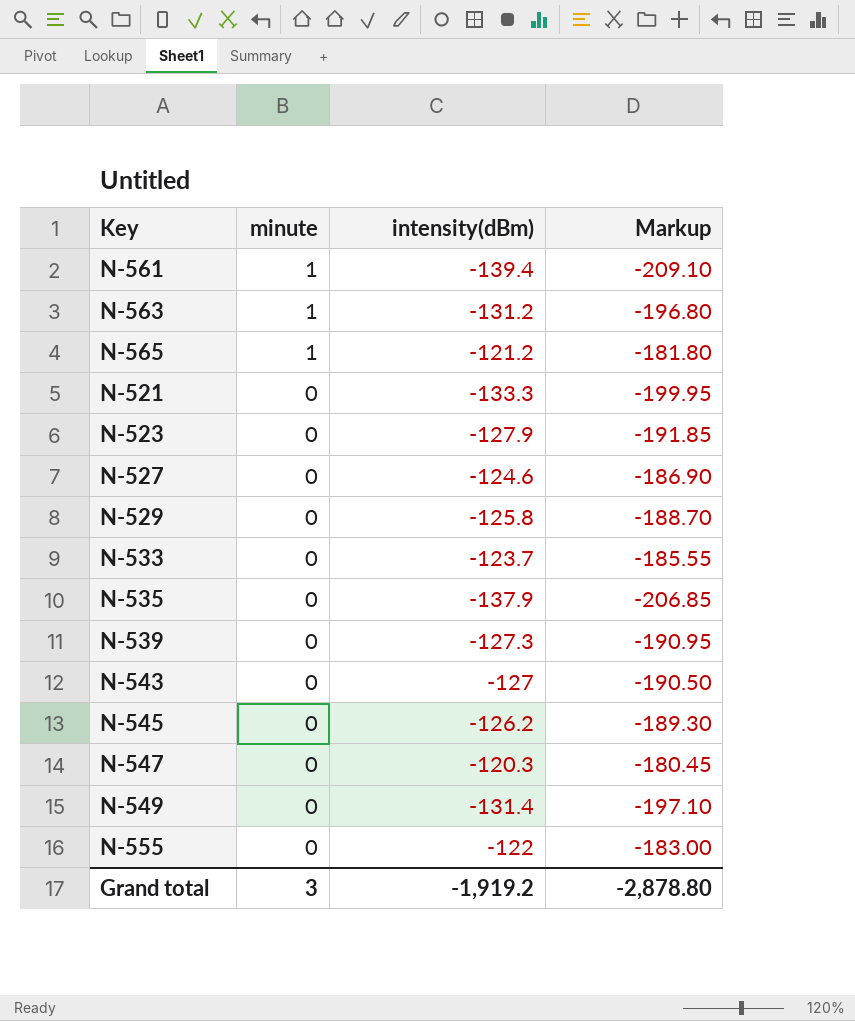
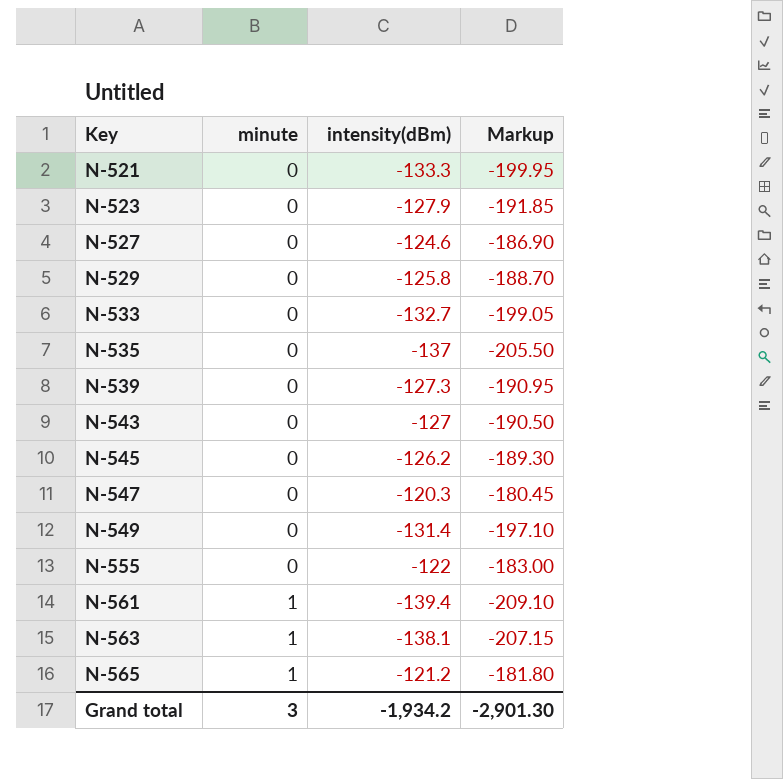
row order: minute descending -> Key ascending
N-533 | intensity(dBm): -123.7 -> -132.7
N-533 | Markup: -185.55 -> -199.05
N-535 | intensity(dBm): -137.9 -> -137
N-535 | Markup: -206.85 -> -205.50
N-563 | intensity(dBm): -131.2 -> -138.1
N-563 | Markup: -196.80 -> -207.15
Grand total | intensity(dBm): -1,919.2 -> -1,934.2
Grand total | Markup: -2,878.80 -> -2,901.30

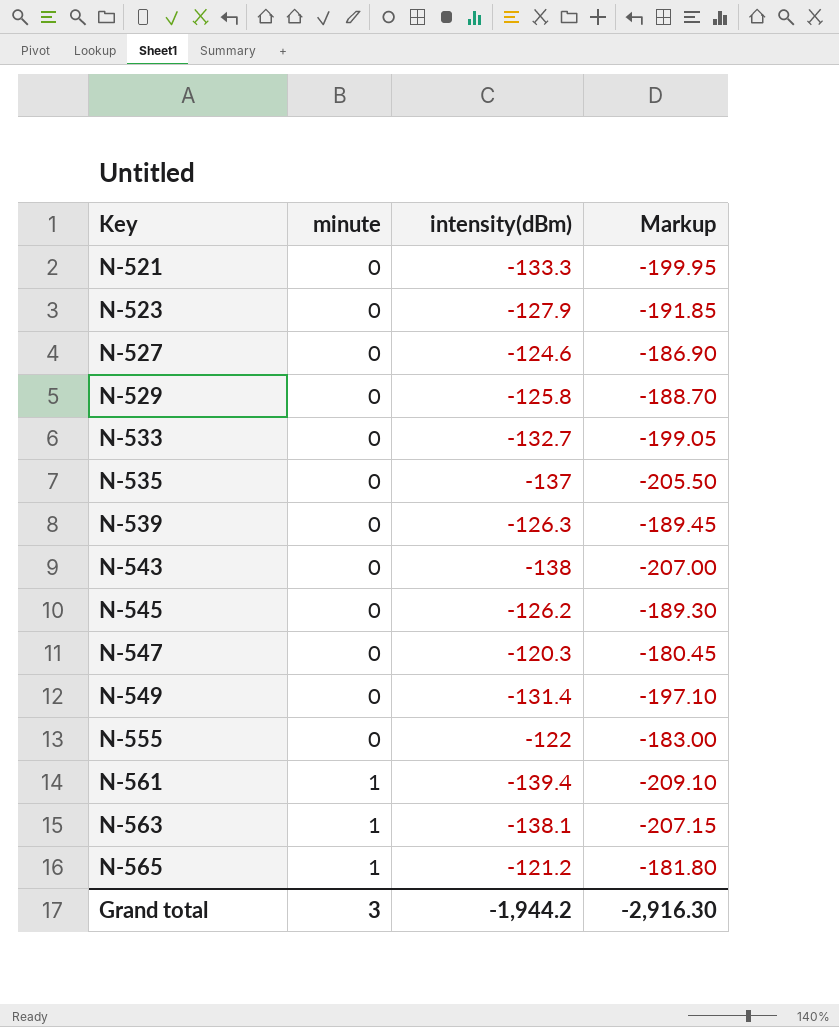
N-539 | intensity(dBm): -127.3 -> -126.3
N-539 | Markup: -190.95 -> -189.45
N-543 | intensity(dBm): -127 -> -138
N-543 | Markup: -190.50 -> -207.00
Grand total | intensity(dBm): -1,934.2 -> -1,944.2
Grand total | Markup: -2,901.30 -> -2,916.30

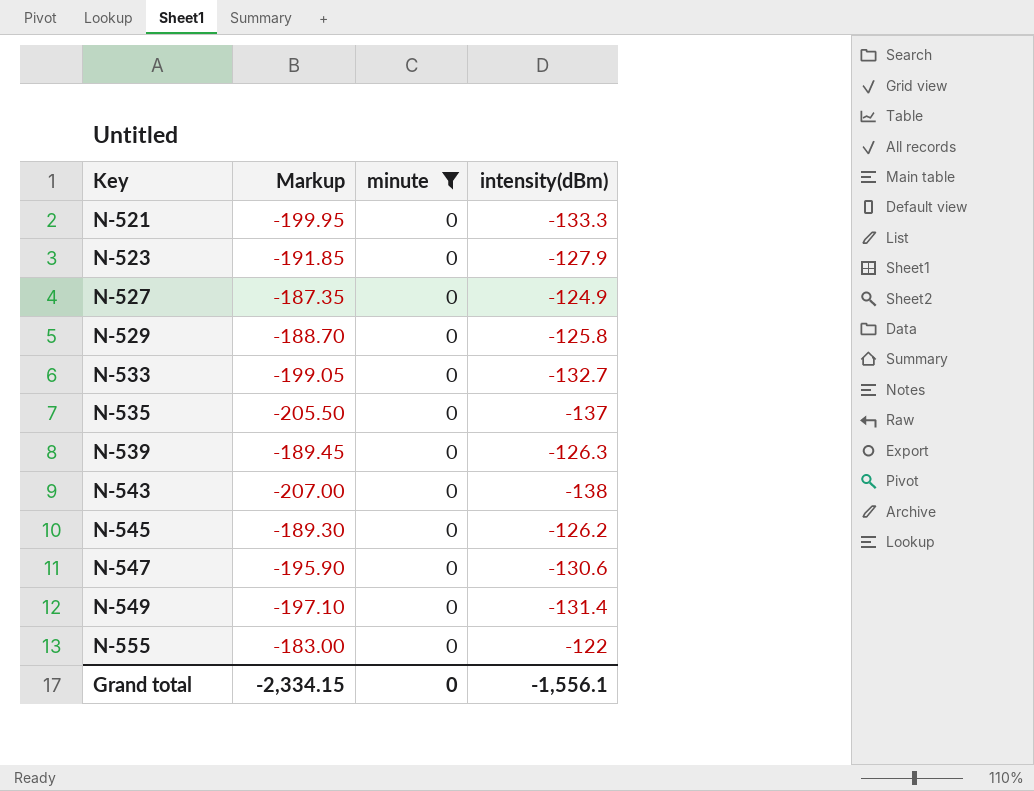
filter: none -> minute = 0
column Markup | position: 4 -> 2
N-527 | Markup: -186.90 -> -187.35
N-527 | intensity(dBm): -124.6 -> -124.9
N-547 | Markup: -180.45 -> -195.90
N-547 | intensity(dBm): -120.3 -> -130.6
Grand total | Markup: -2,916.30 -> -2,334.15
Grand total | minute: 3 -> 0
Grand total | intensity(dBm): -1,944.2 -> -1,556.1

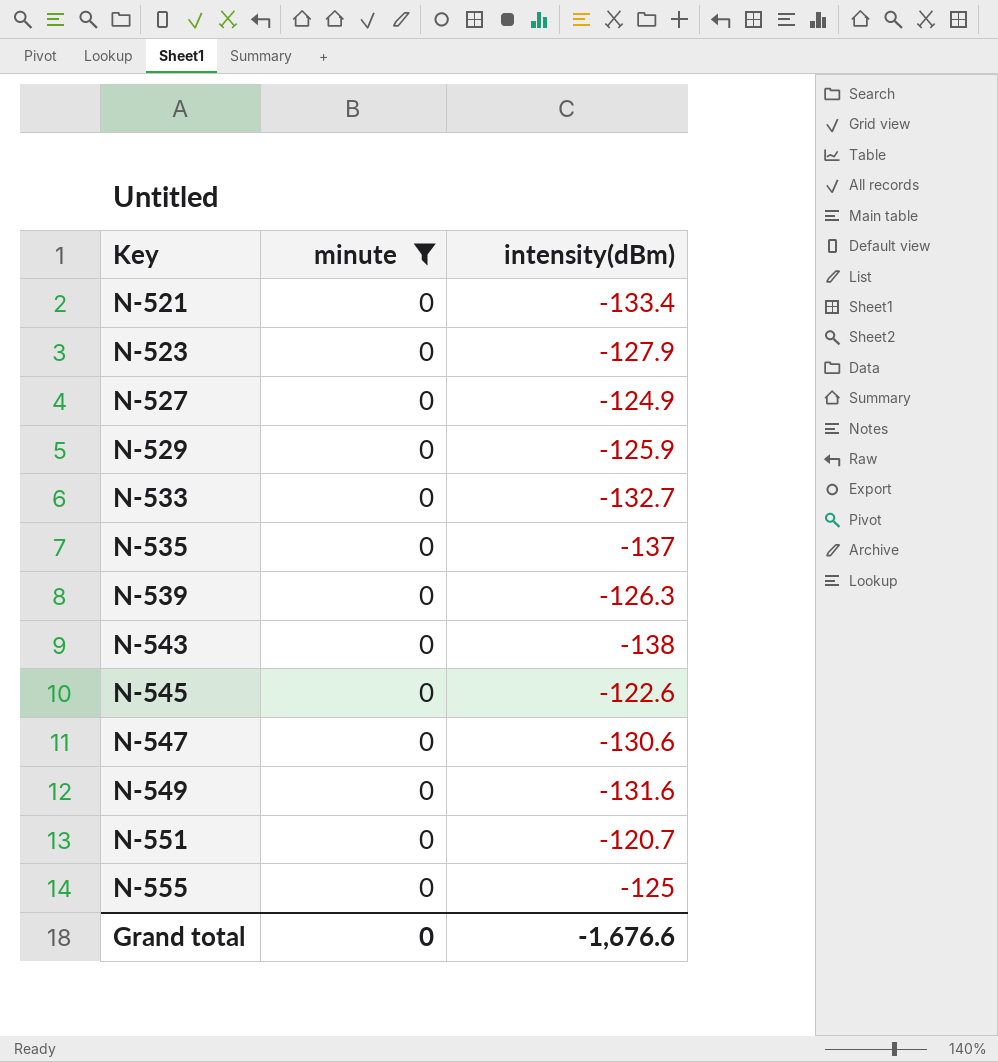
column Markup | formula: [intensity(dBm)] * 1.5 -> none
N-521 | intensity(dBm): -133.3 -> -133.4
N-529 | intensity(dBm): -125.8 -> -125.9
N-545 | intensity(dBm): -126.2 -> -122.6
N-549 | intensity(dBm): -131.4 -> -131.6
row N-551: none -> 0 | -120.7
N-555 | intensity(dBm): -122 -> -125
Grand total | intensity(dBm): -1,556.1 -> -1,676.6

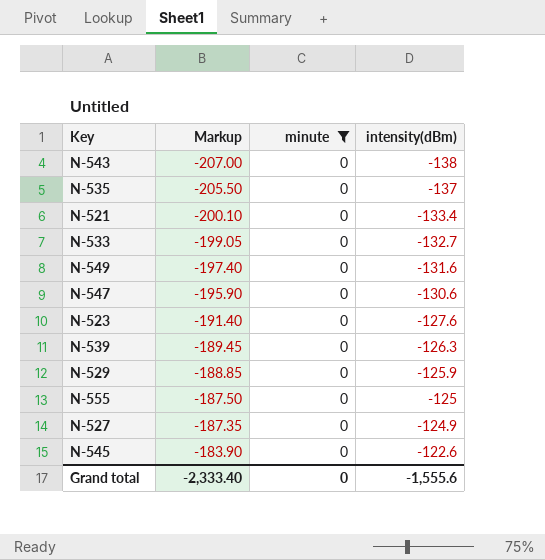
row order: Key ascending -> Markup ascending
column Markup | formula: none -> [intensity(dBm)] * 1.5
row N-551: 0 | -120.7 -> none
N-523 | intensity(dBm): -127.9 -> -127.6
Grand total | intensity(dBm): -1,676.6 -> -1,555.6

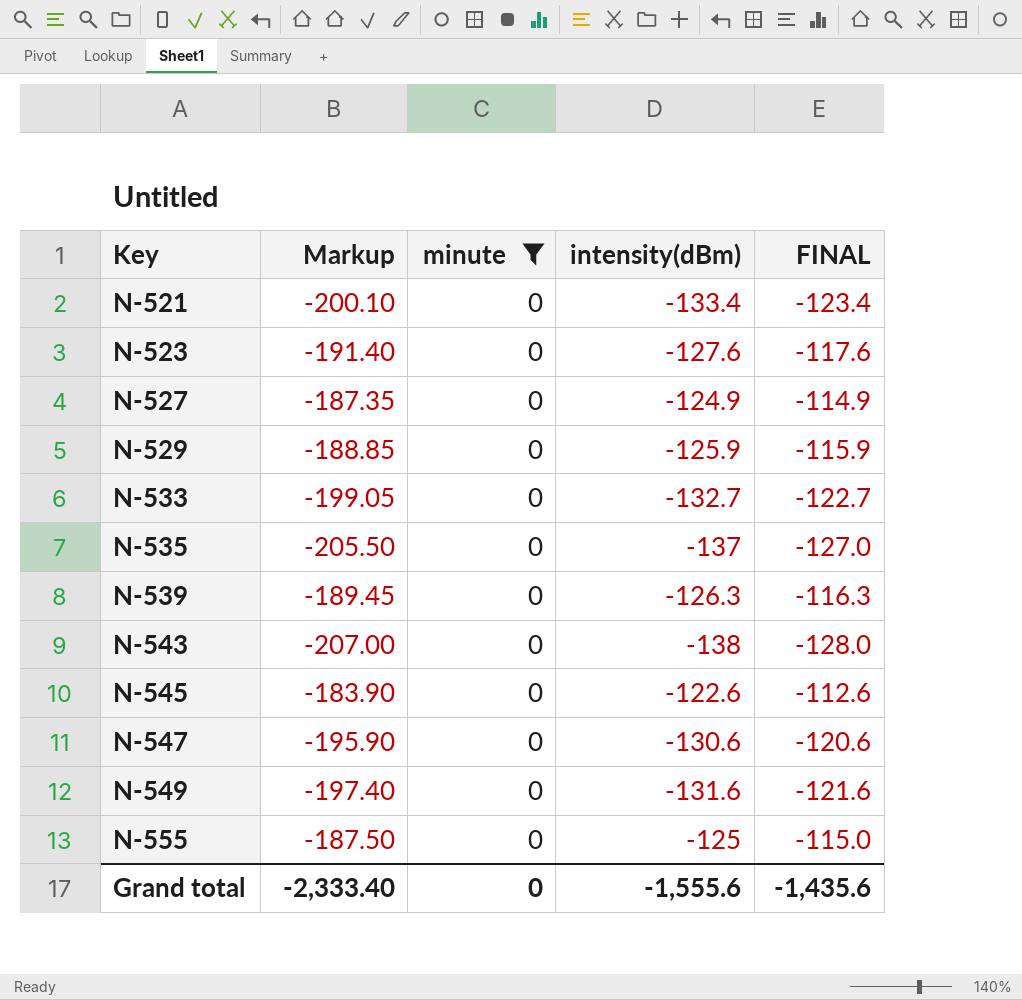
row order: Markup ascending -> Key ascending
column FINAL | formula: none -> [intensity(dBm)] + 10

